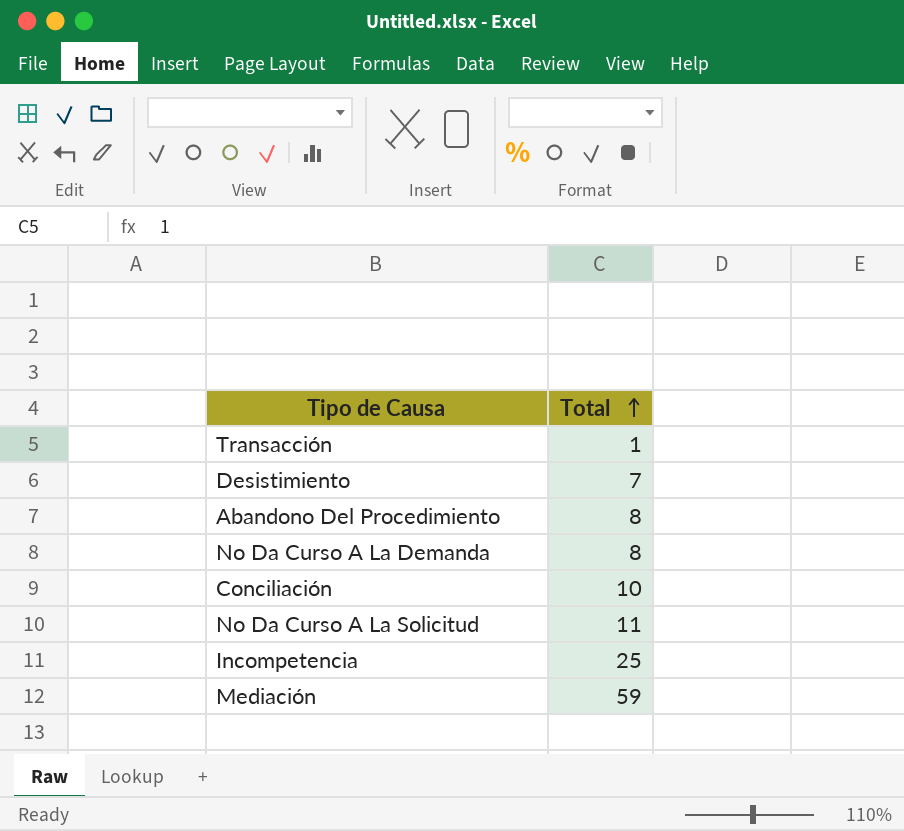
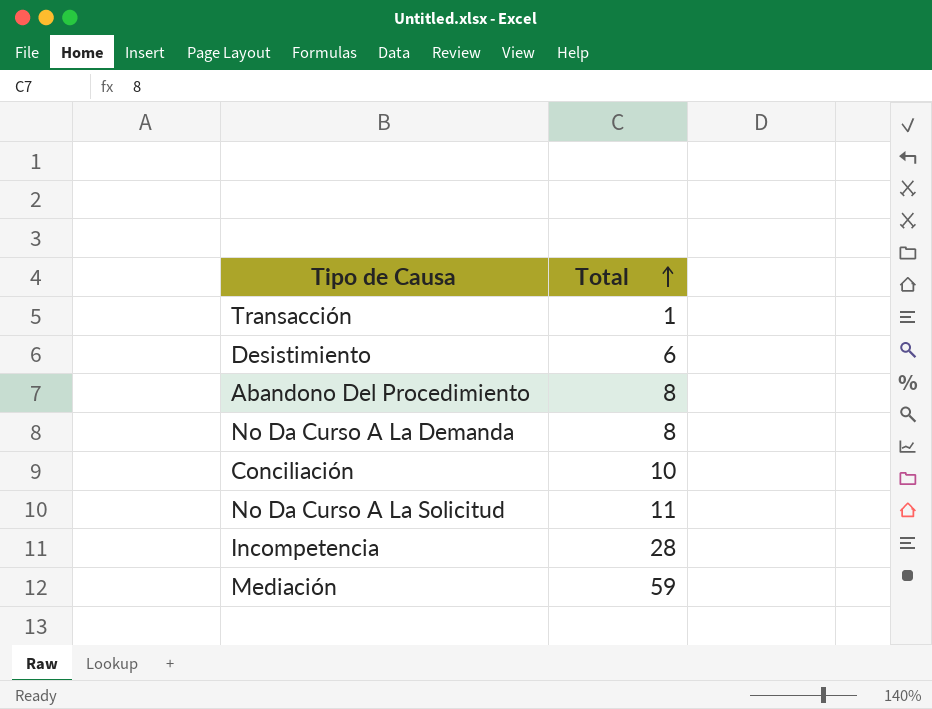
Desistimiento | Total: 7 -> 6
Incompetencia | Total: 25 -> 28

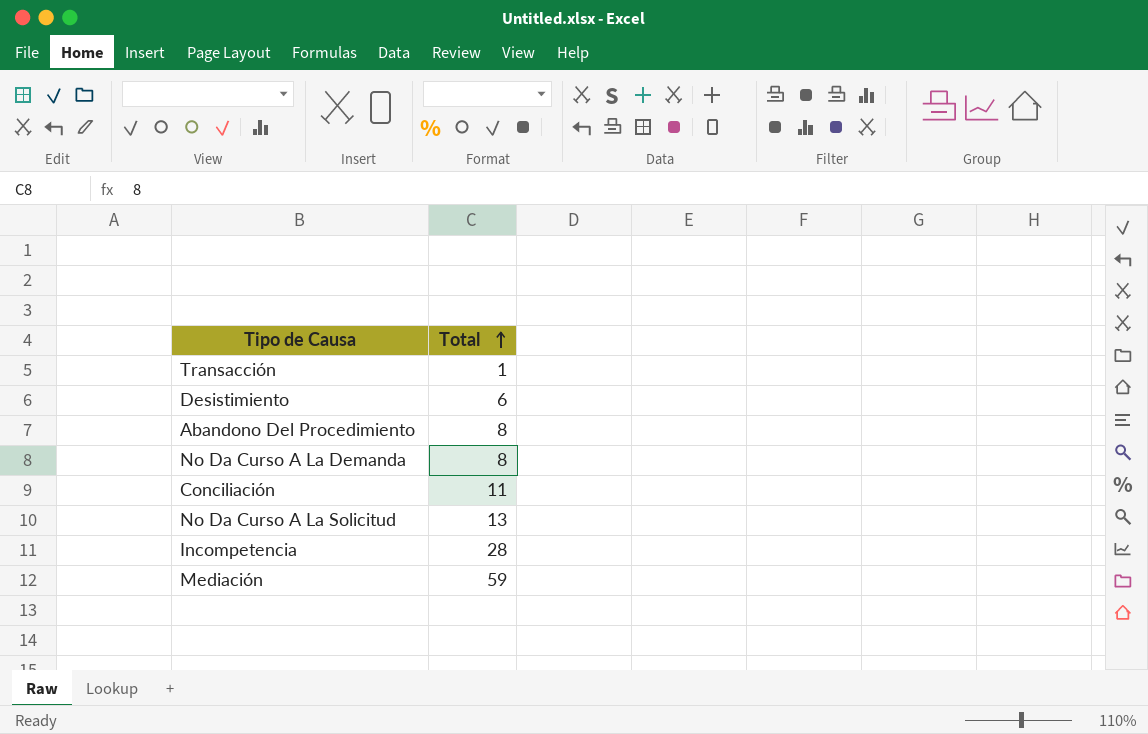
Conciliación | Total: 10 -> 11
No Da Curso A La Solicitud | Total: 11 -> 13

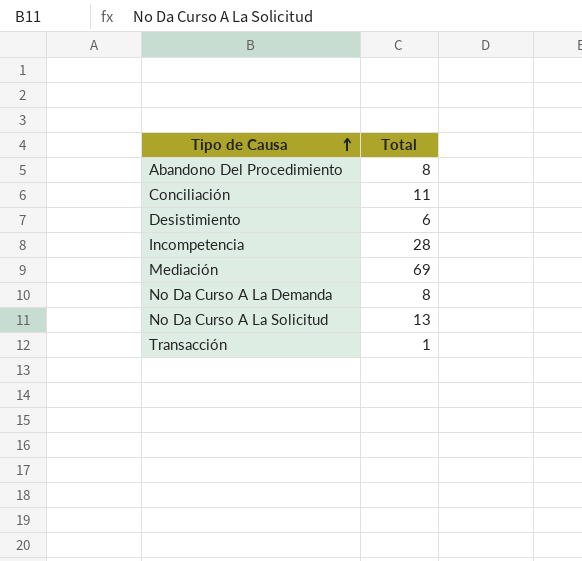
row order: Total ascending -> Tipo de Causa ascending
Mediación | Total: 59 -> 69

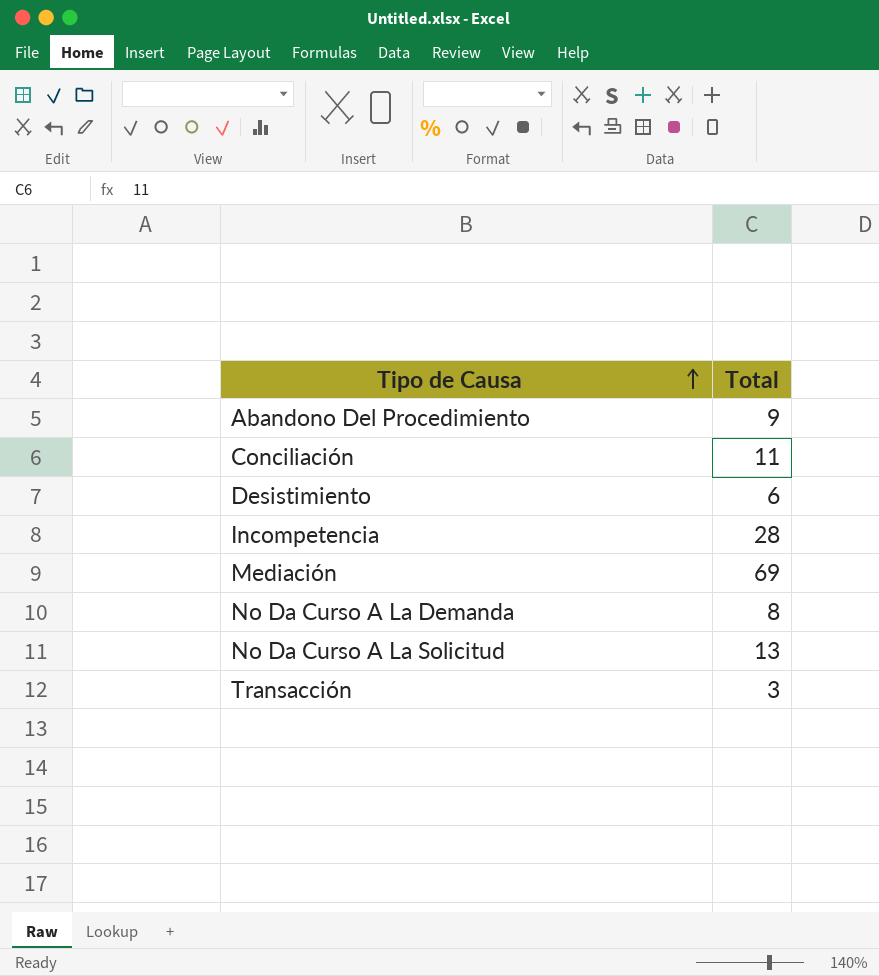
Abandono Del Procedimiento | Total: 8 -> 9
Transacción | Total: 1 -> 3

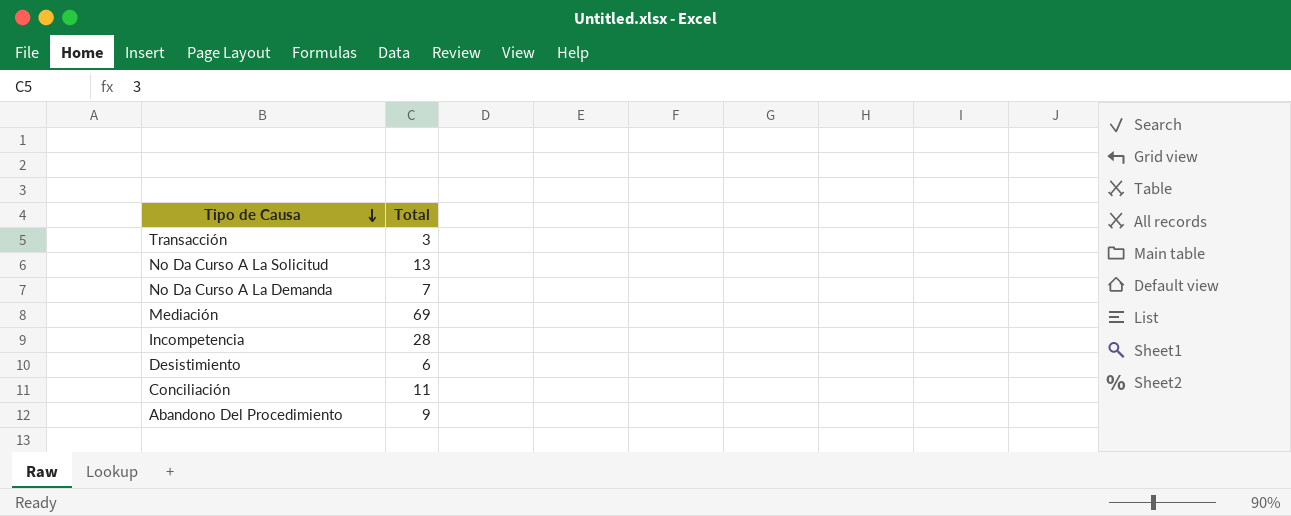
row order: Tipo de Causa ascending -> Tipo de Causa descending
No Da Curso A La Demanda | Total: 8 -> 7

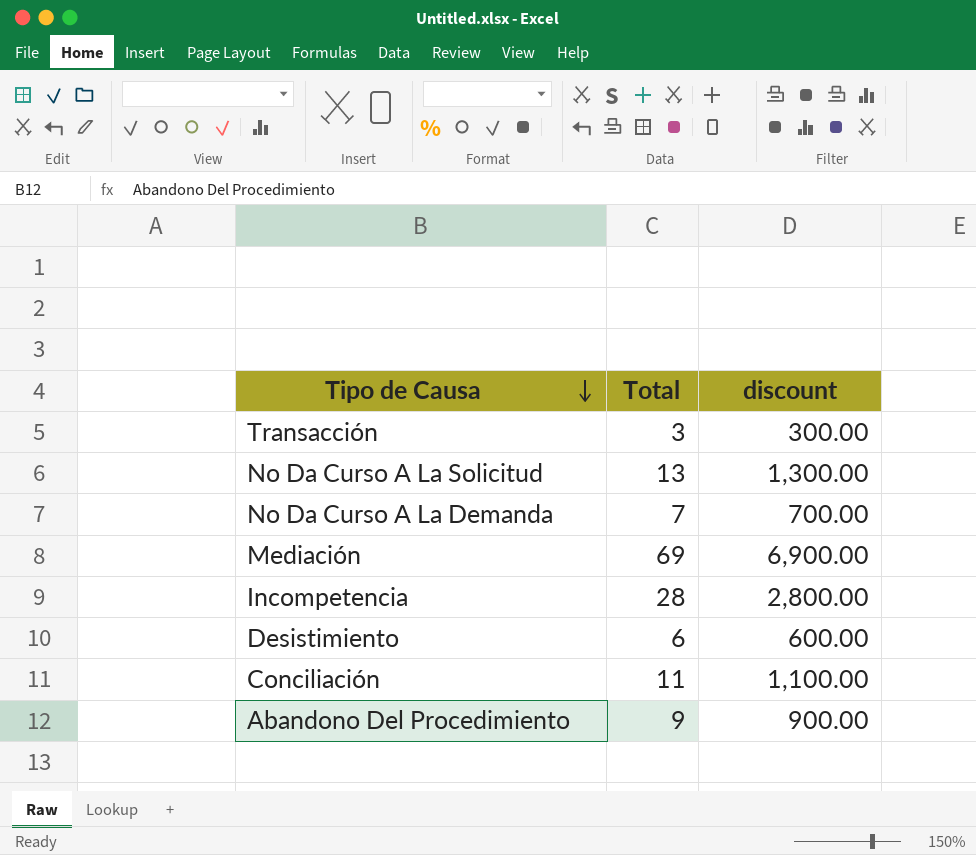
column discount | formula: none -> [Total] * 100

